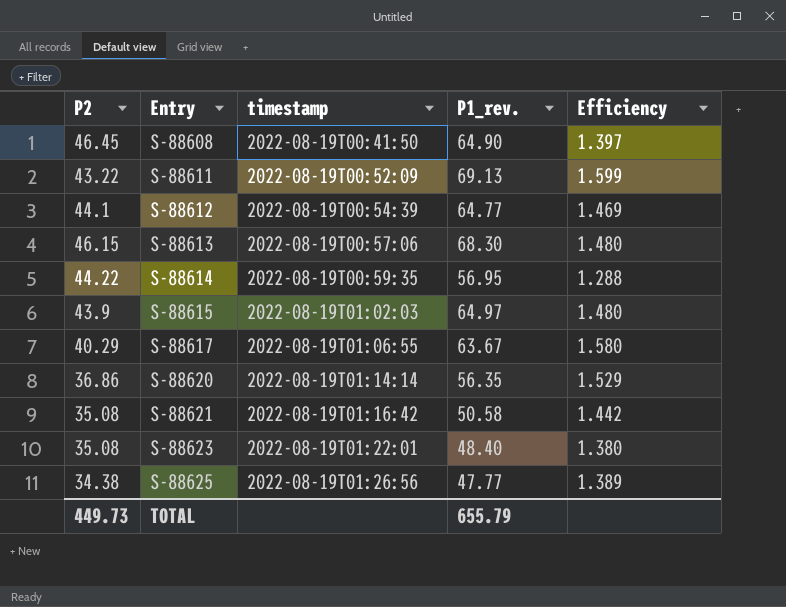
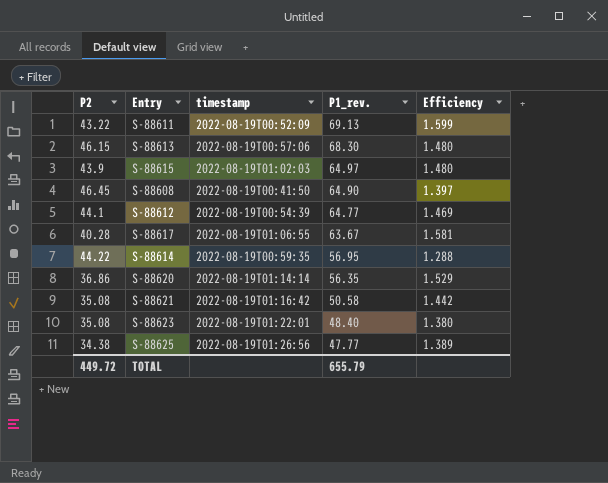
row order: Entry ascending -> P1_rev. descending
S-88617 | P2: 40.29 -> 40.28
S-88617 | Efficiency: 1.580 -> 1.581
TOTAL | P2: 449.73 -> 449.72

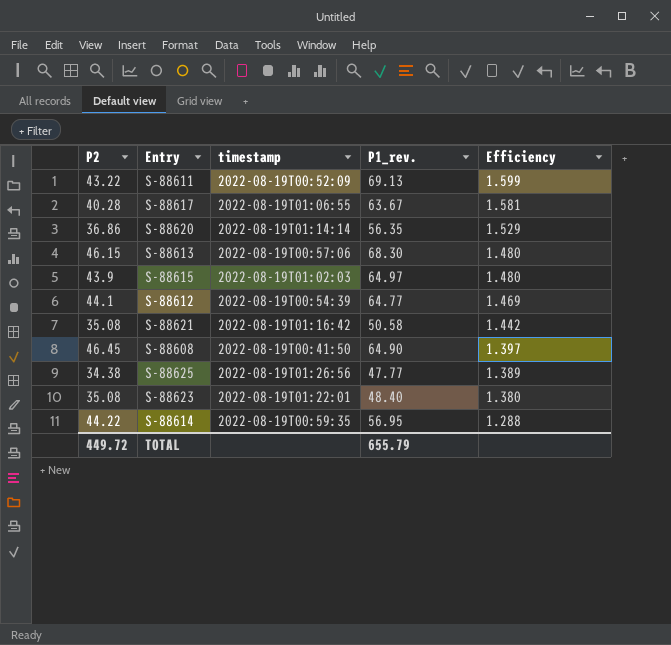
row order: P1_rev. descending -> Efficiency descending

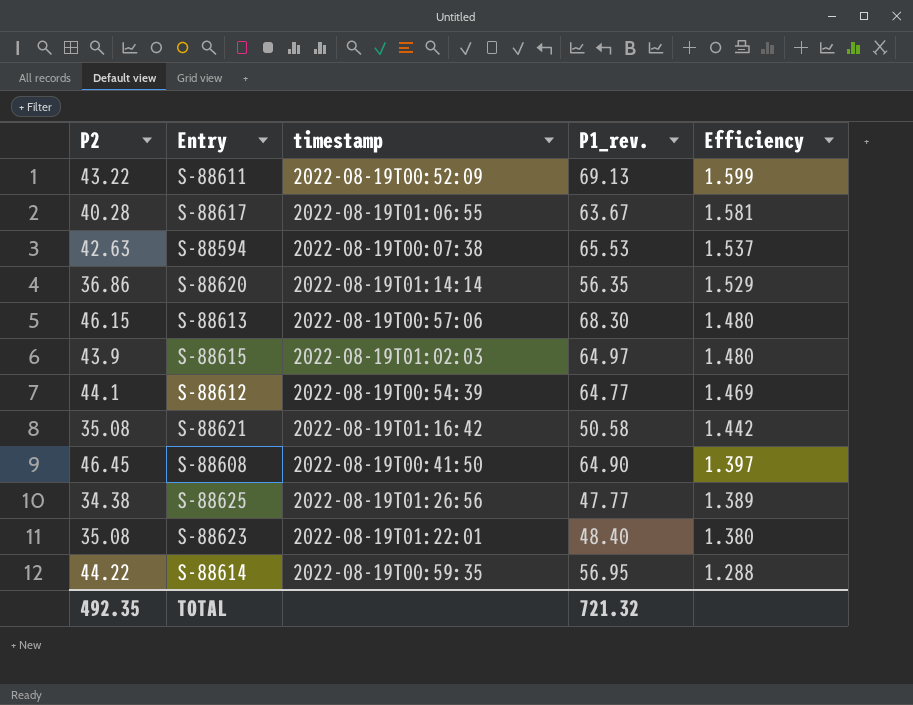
row S-88594: none -> 42.63 | 2022-08-19T00:07:38 | 65.53 | 1.537
TOTAL | P2: 449.72 -> 492.35
TOTAL | P1_rev.: 655.79 -> 721.32

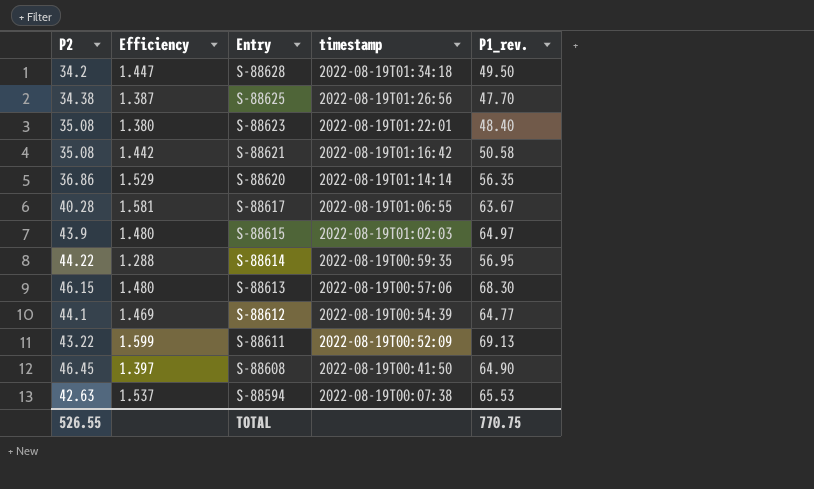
row order: Efficiency descending -> Entry descending
column Efficiency | position: 5 -> 2
row S-88628: none -> 34.2 | 1.447 | 2022-08-19T01:34:18 | 49.50
S-88625 | Efficiency: 1.389 -> 1.387
S-88625 | P1_rev.: 47.77 -> 47.70
TOTAL | P2: 492.35 -> 526.55
TOTAL | P1_rev.: 721.32 -> 770.75

